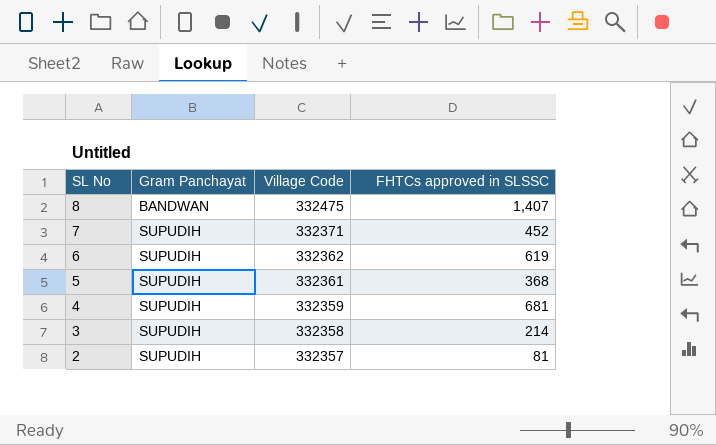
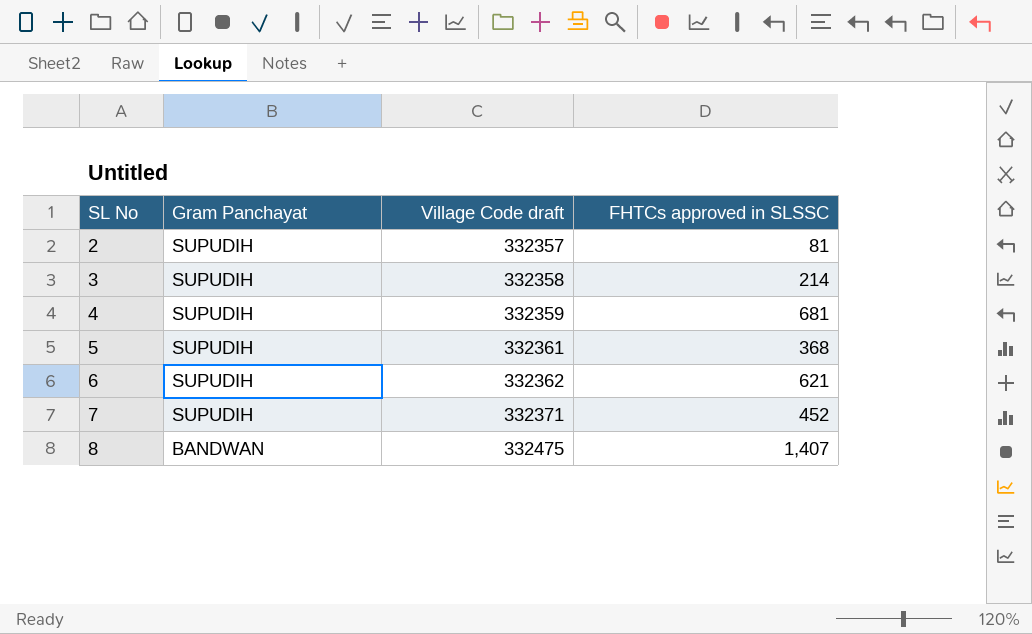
row order: SL No descending -> SL No ascending
column name: Village Code -> Village Code draft
6 | FHTCs approved in SLSSC: 619 -> 621

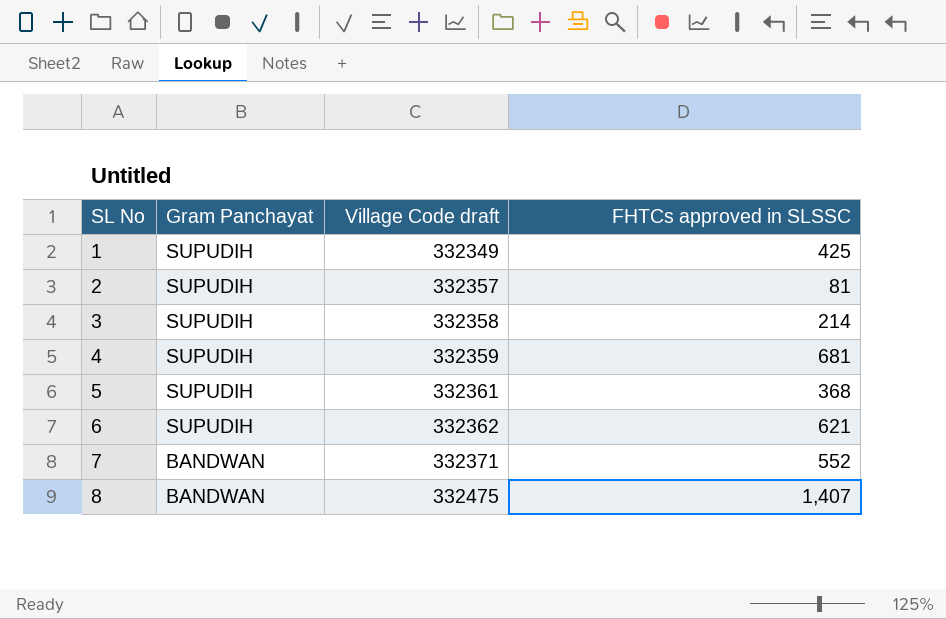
row 1: none -> SUPUDIH | 332349 | 425
7 | Gram Panchayat: SUPUDIH -> BANDWAN
7 | FHTCs approved in SLSSC: 452 -> 552

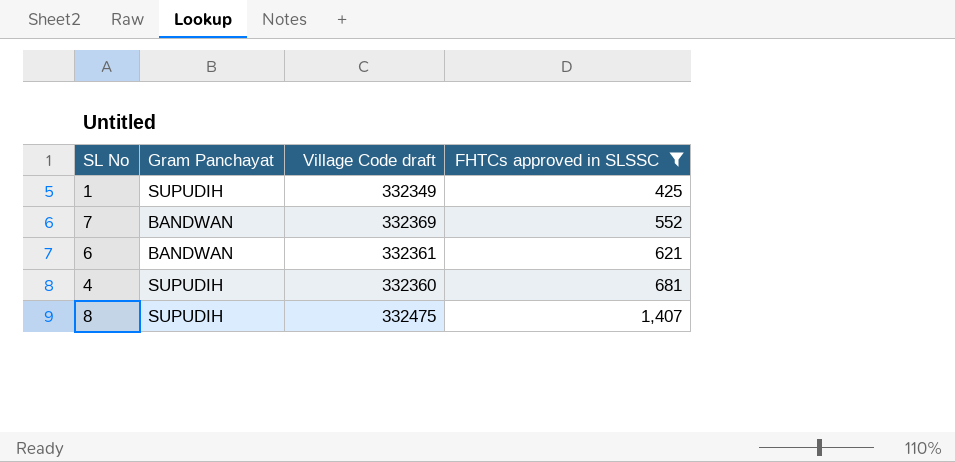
filter: none -> FHTCs approved in SLSSC >= 425
row order: SL No ascending -> FHTCs approved in SLSSC ascending
7 | Village Code draft: 332371 -> 332369
6 | Gram Panchayat: SUPUDIH -> BANDWAN
6 | Village Code draft: 332362 -> 332361
4 | Village Code draft: 332359 -> 332360
8 | Gram Panchayat: BANDWAN -> SUPUDIH

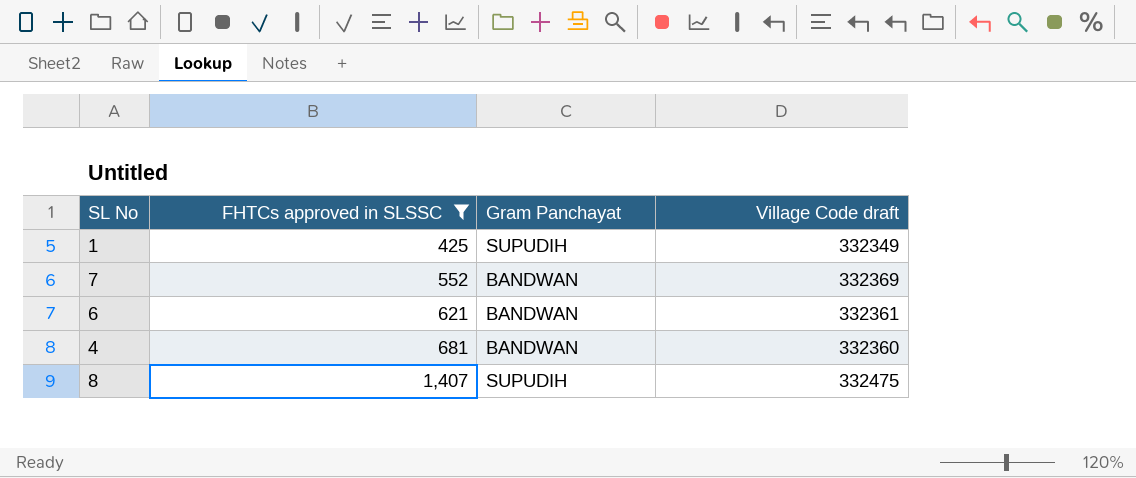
column FHTCs approved in SLSSC | position: 4 -> 2
4 | Gram Panchayat: SUPUDIH -> BANDWAN

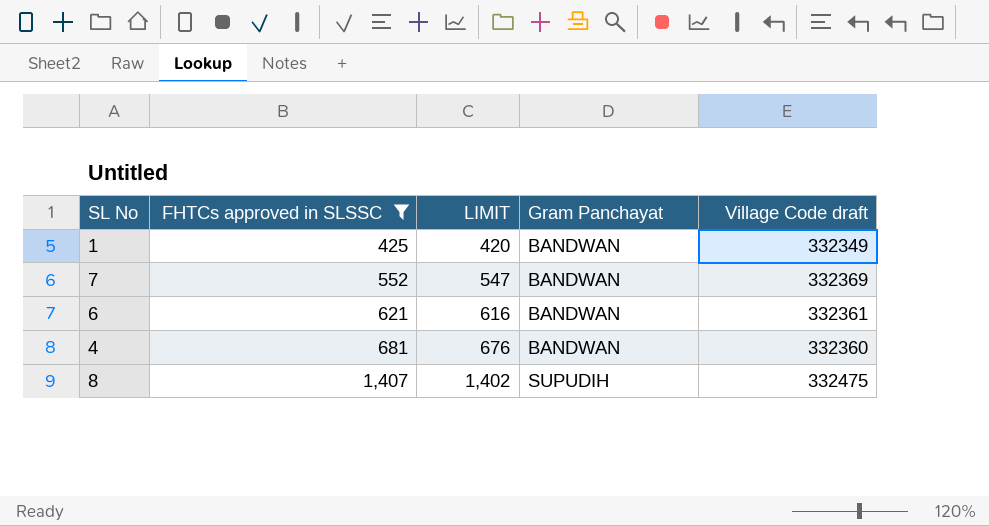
column LIMIT | formula: none -> [FHTCs approved in SLSSC] - 5
1 | Gram Panchayat: SUPUDIH -> BANDWAN

